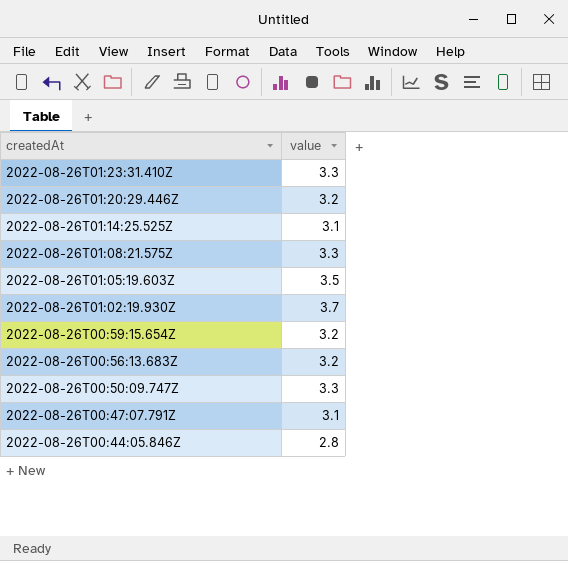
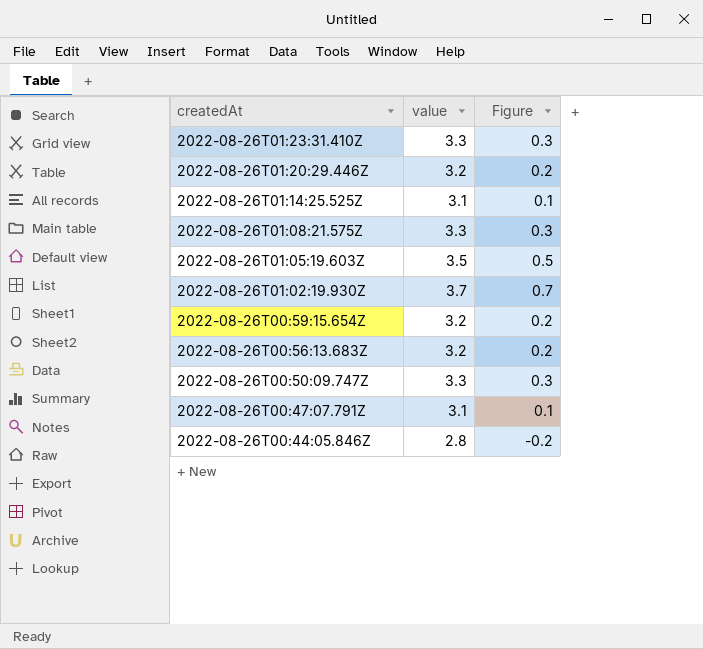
column Figure | formula: none -> [value] - 3

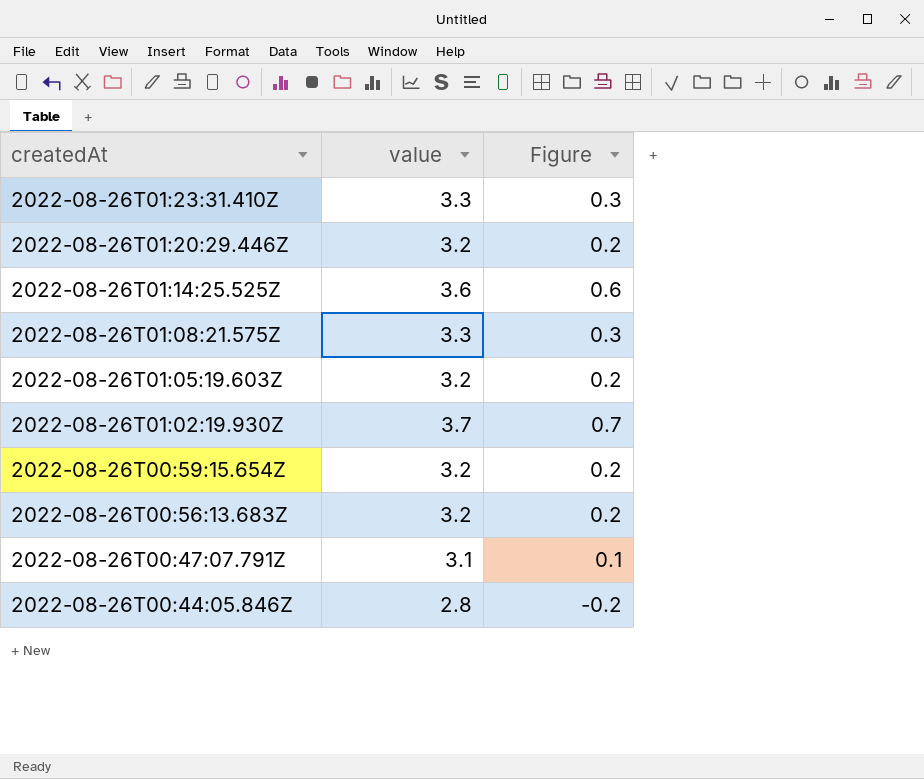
row 2022-08-26T00:50:09.747Z: 3.3 | 0.3 -> none
2022-08-26T01:14:25.525Z | value: 3.1 -> 3.6
2022-08-26T01:14:25.525Z | Figure: 0.1 -> 0.6
2022-08-26T01:05:19.603Z | value: 3.5 -> 3.2
2022-08-26T01:05:19.603Z | Figure: 0.5 -> 0.2

